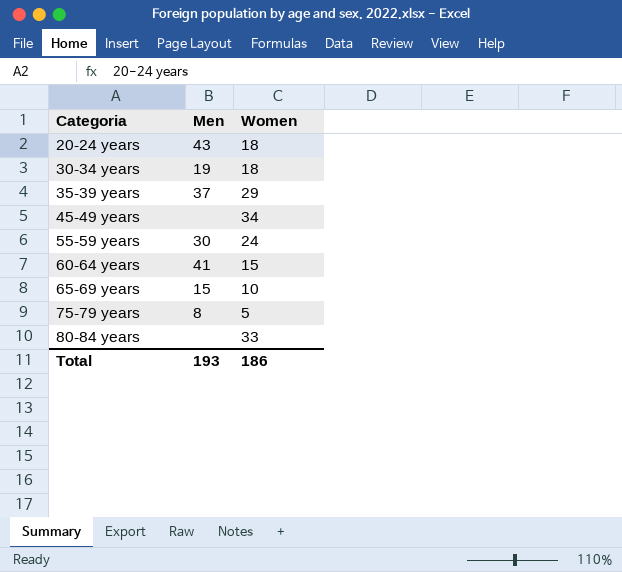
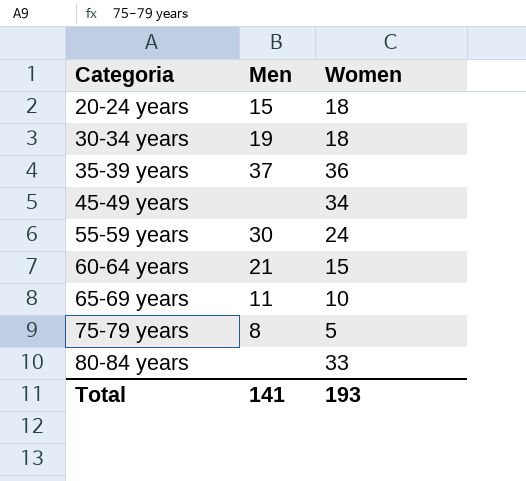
20-24 years | Men: 43 -> 15
35-39 years | Women: 29 -> 36
60-64 years | Men: 41 -> 21
65-69 years | Men: 15 -> 11
Total | Men: 193 -> 141
Total | Women: 186 -> 193

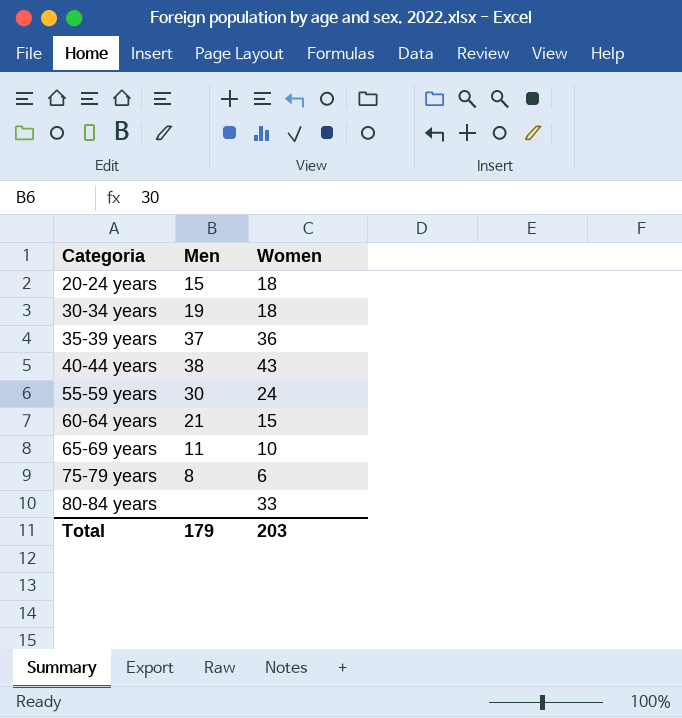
row 45-49 years: none | 34 -> none
row 40-44 years: none -> 38 | 43
75-79 years | Women: 5 -> 6
Total | Men: 141 -> 179
Total | Women: 193 -> 203

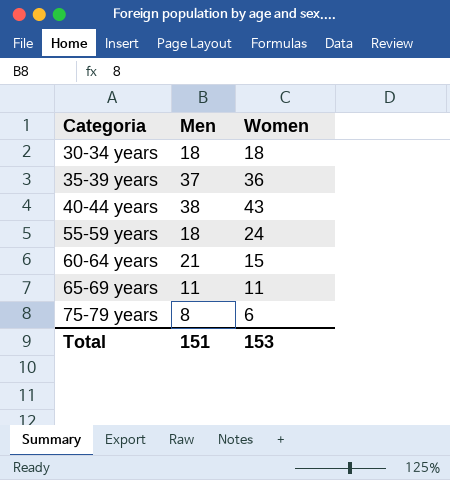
row 20-24 years: 15 | 18 -> none
row 80-84 years: none | 33 -> none
30-34 years | Men: 19 -> 18
55-59 years | Men: 30 -> 18
65-69 years | Women: 10 -> 11
Total | Men: 179 -> 151
Total | Women: 203 -> 153

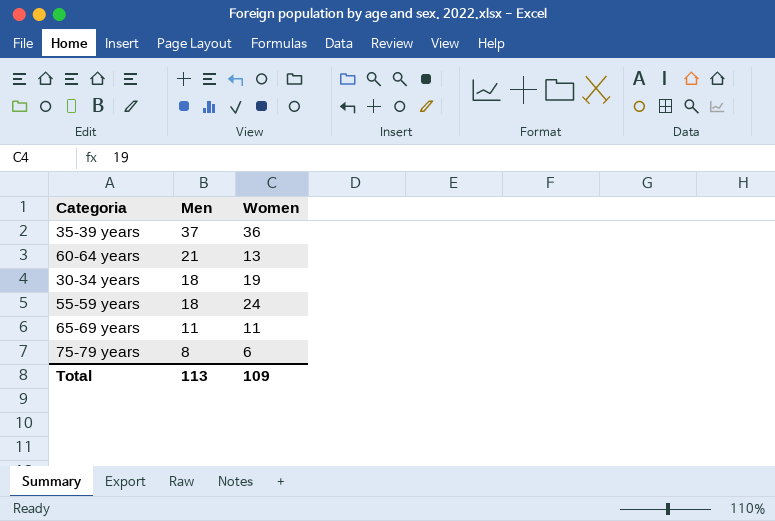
row order: Categoria ascending -> Men descending
row 40-44 years: 38 | 43 -> none
60-64 years | Women: 15 -> 13
30-34 years | Women: 18 -> 19
Total | Men: 151 -> 113
Total | Women: 153 -> 109

